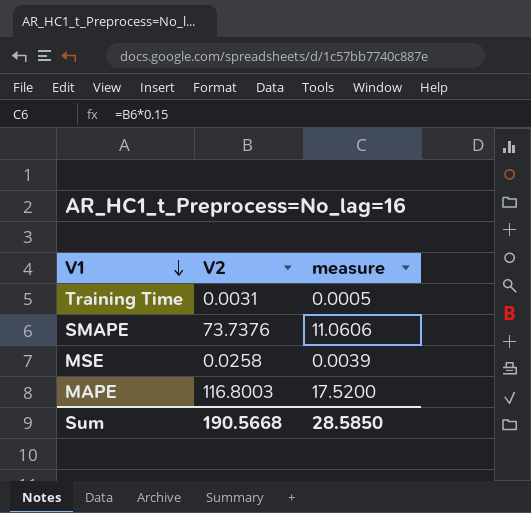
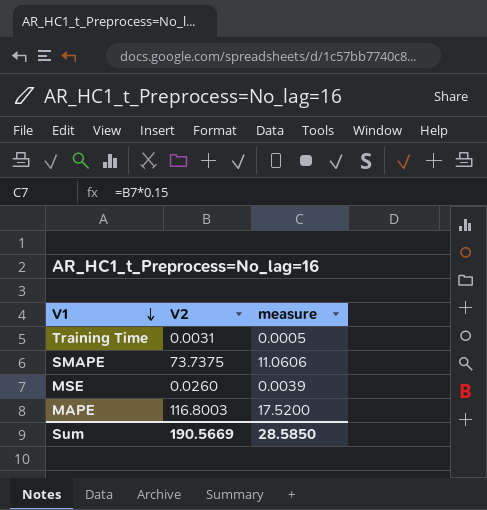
SMAPE | V2: 73.7376 -> 73.7375
MSE | V2: 0.0258 -> 0.0260
Sum | V2: 190.5668 -> 190.5669

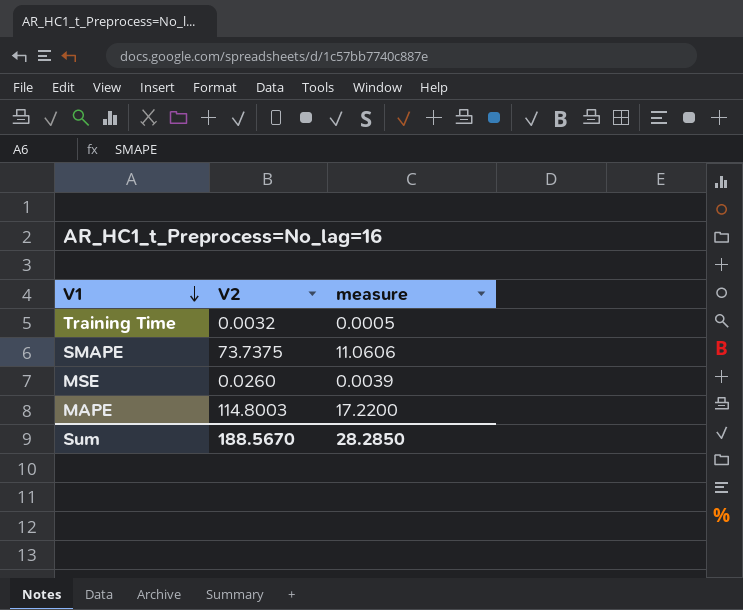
Training Time | V2: 0.0031 -> 0.0032
MAPE | V2: 116.8003 -> 114.8003
MAPE | measure: 17.5200 -> 17.2200
Sum | V2: 190.5669 -> 188.5670
Sum | measure: 28.5850 -> 28.2850

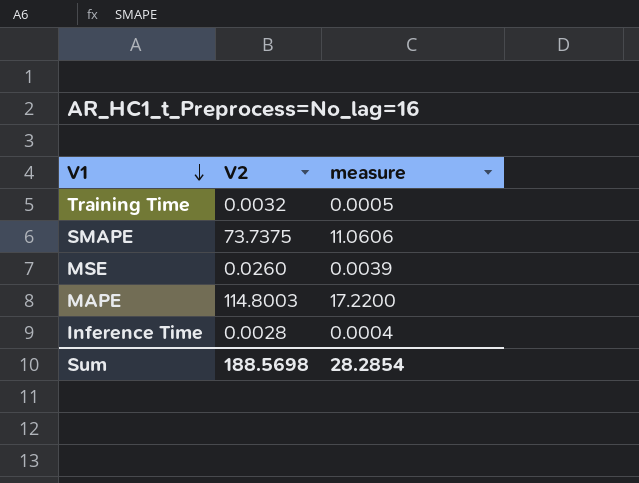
row Inference Time: none -> 0.0028 | 0.0004
Sum | V2: 188.5670 -> 188.5698
Sum | measure: 28.2850 -> 28.2854

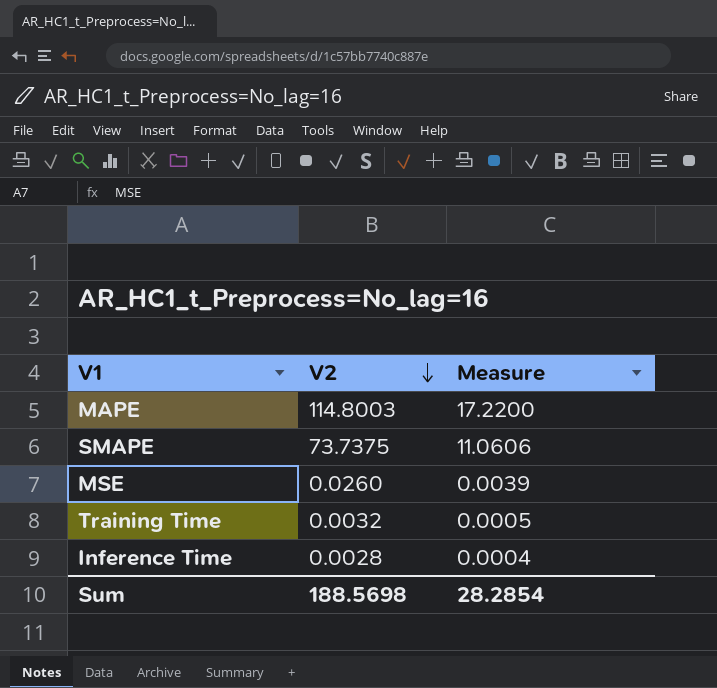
row order: V1 descending -> V2 descending
column name: measure -> Measure

